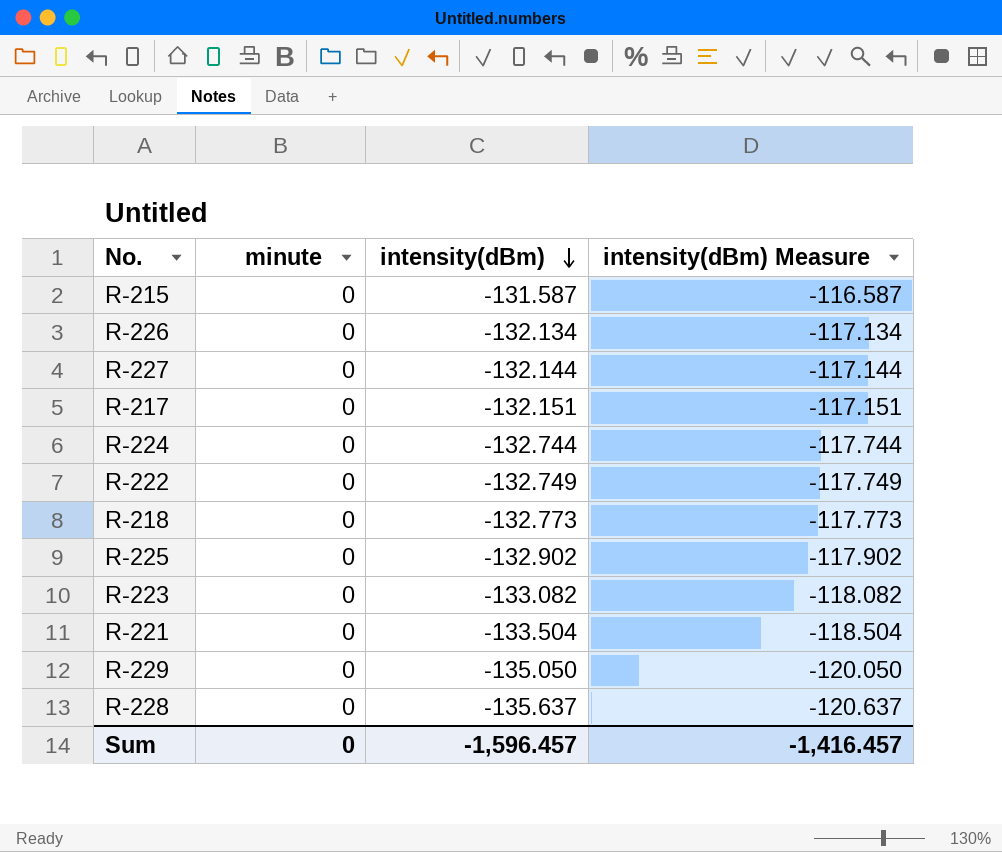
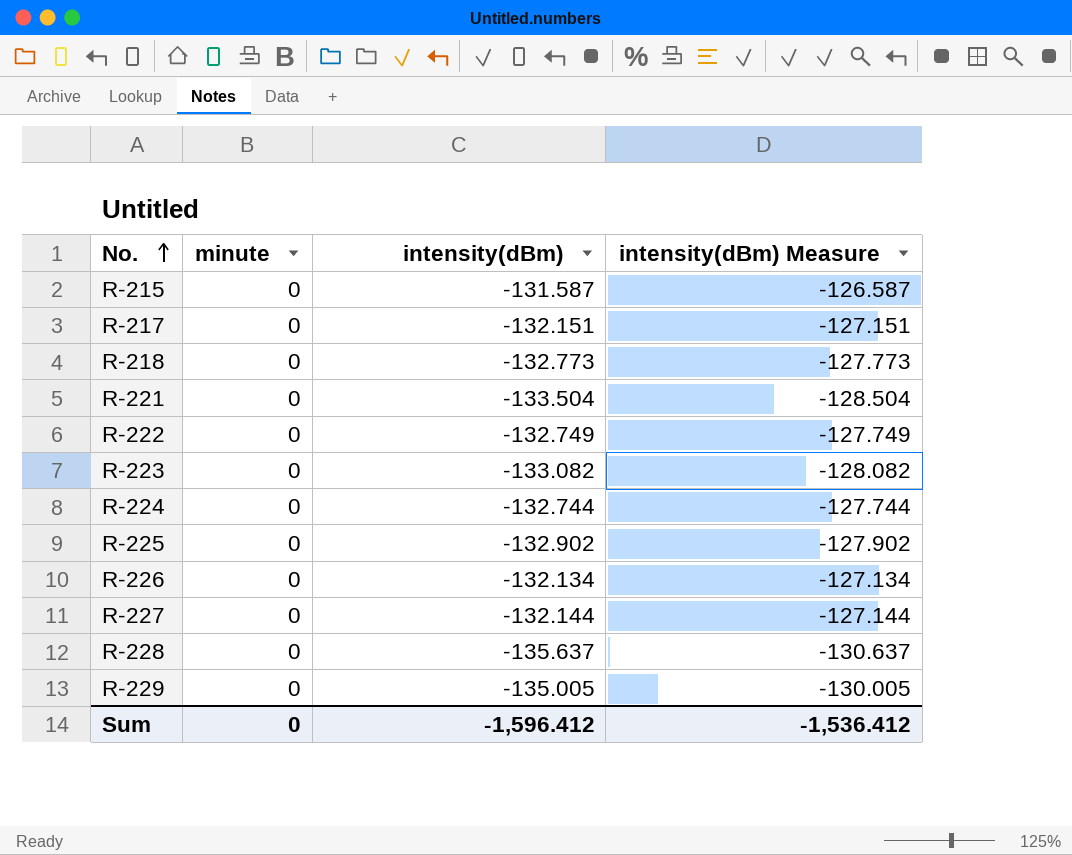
row order: intensity(dBm) descending -> No. ascending
column intensity(dBm) Measure | formula: [intensity(dBm)] + 15 -> [intensity(dBm)] + 5
R-229 | intensity(dBm): -135.050 -> -135.005
Sum | intensity(dBm): -1,596.457 -> -1,596.412
Sum | intensity(dBm) Measure: -1,416.457 -> -1,536.412

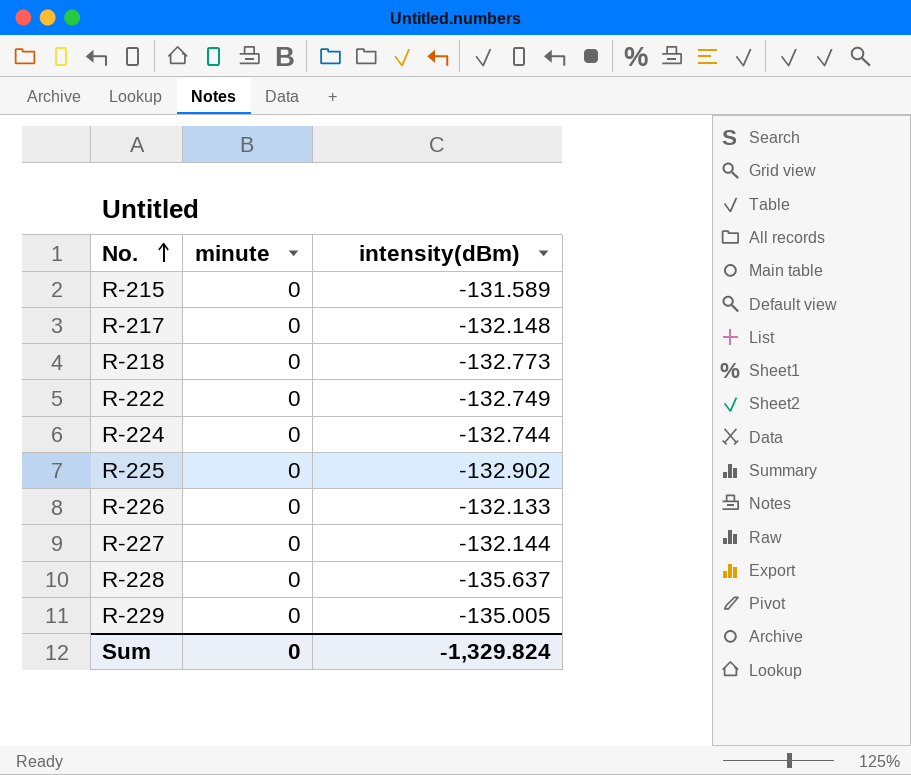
column intensity(dBm) Measure | formula: [intensity(dBm)] + 5 -> none
row R-221: 0 | -133.504 | -128.504 -> none
row R-223: 0 | -133.082 | -128.082 -> none
R-215 | intensity(dBm): -131.587 -> -131.589
R-217 | intensity(dBm): -132.151 -> -132.148
R-226 | intensity(dBm): -132.134 -> -132.133
Sum | intensity(dBm): -1,596.412 -> -1,329.824

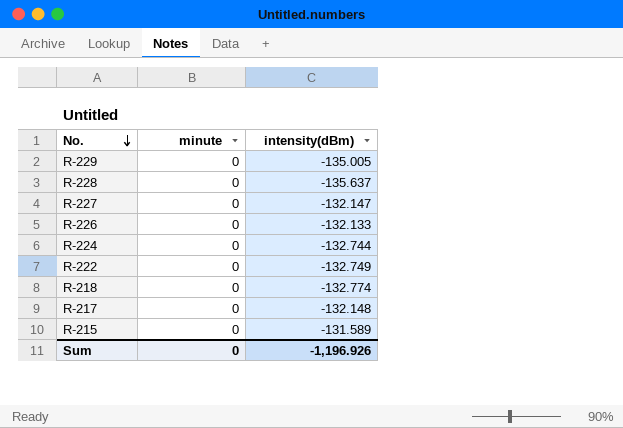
row order: No. ascending -> No. descending
row R-225: 0 | -132.902 -> none
R-227 | intensity(dBm): -132.144 -> -132.147
R-218 | intensity(dBm): -132.773 -> -132.774
Sum | intensity(dBm): -1,329.824 -> -1,196.926

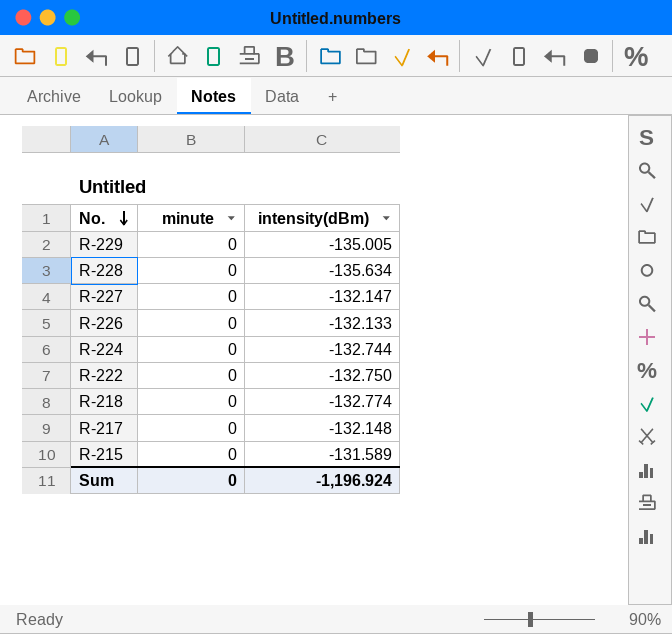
R-228 | intensity(dBm): -135.637 -> -135.634
R-222 | intensity(dBm): -132.749 -> -132.750
Sum | intensity(dBm): -1,196.926 -> -1,196.924

